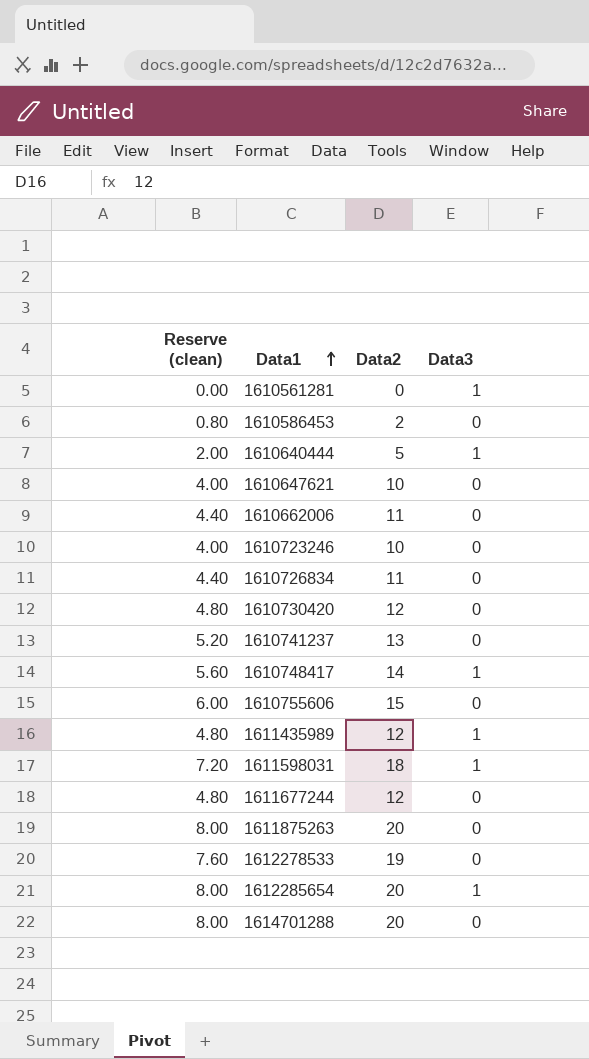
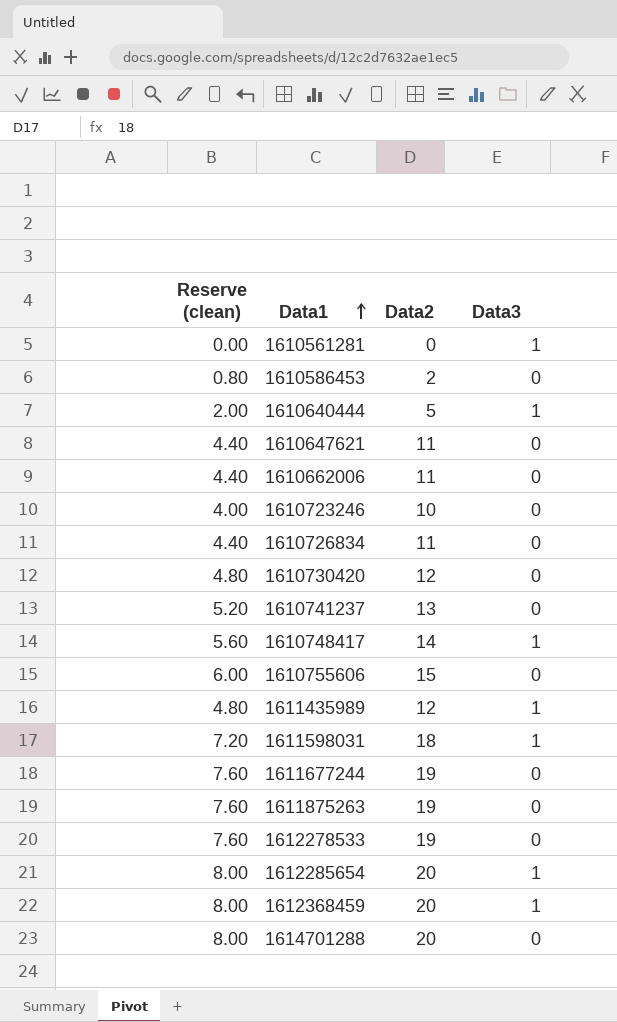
1610647621 | Reserve (clean): 4.00 -> 4.40
1610647621 | Data2: 10 -> 11
1611677244 | Reserve (clean): 4.80 -> 7.60
1611677244 | Data2: 12 -> 19
1611875263 | Reserve (clean): 8.00 -> 7.60
1611875263 | Data2: 20 -> 19
row 1612368459: none -> 8.00 | 20 | 1

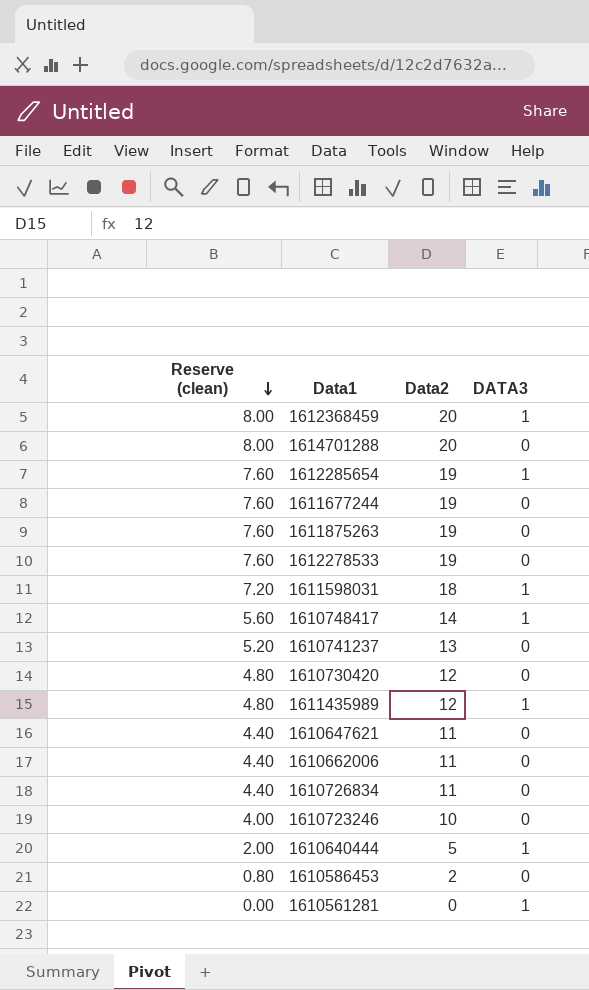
row order: Data1 ascending -> Reserve (clean) descending
column name: Data3 -> DATA3
row 1610755606: 6.00 | 15 | 0 -> none
1612285654 | Reserve (clean): 8.00 -> 7.60
1612285654 | Data2: 20 -> 19

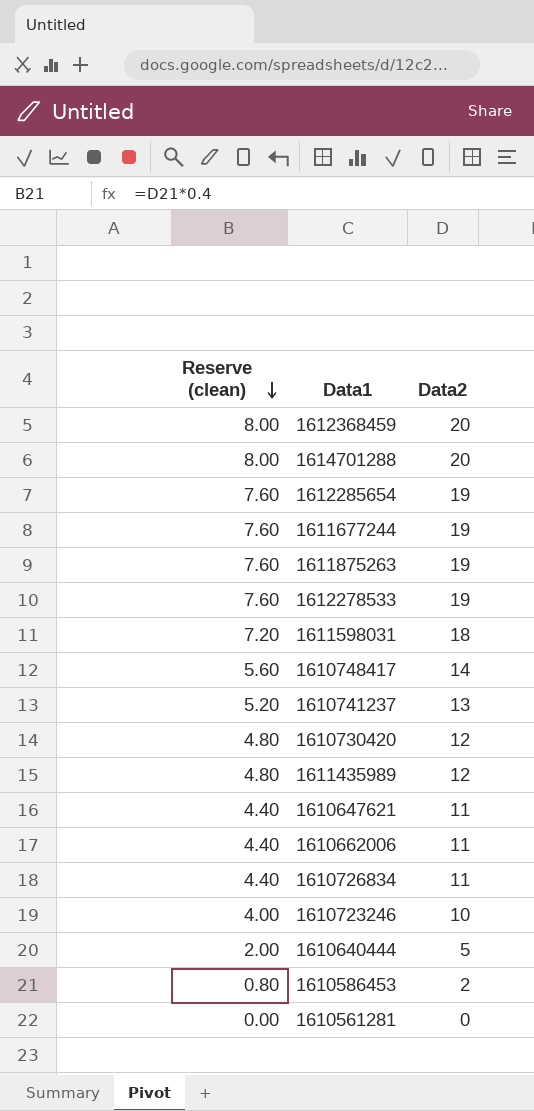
column DATA3 | position: 4 -> none

